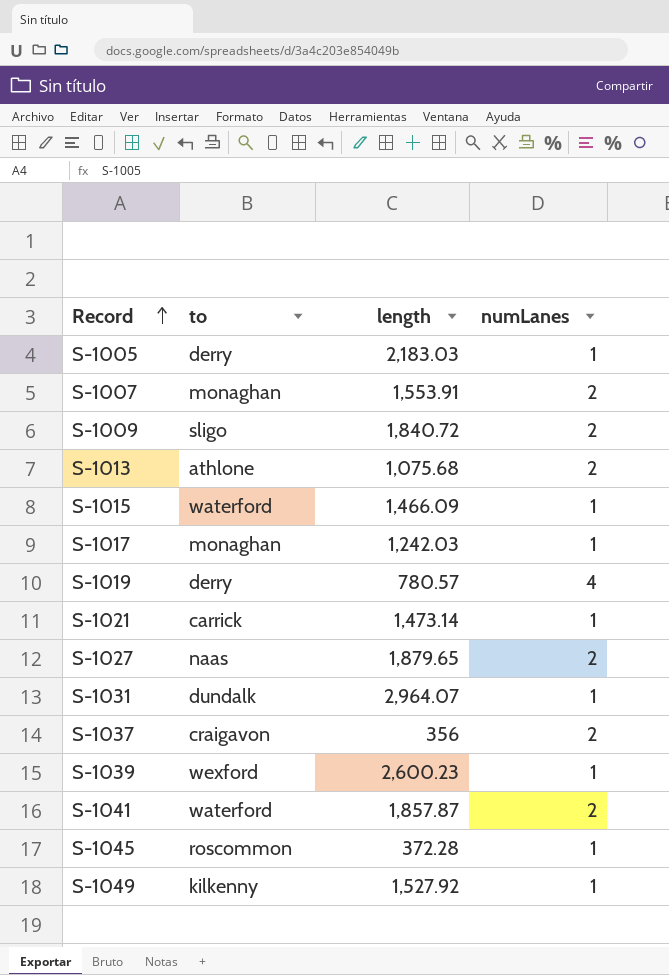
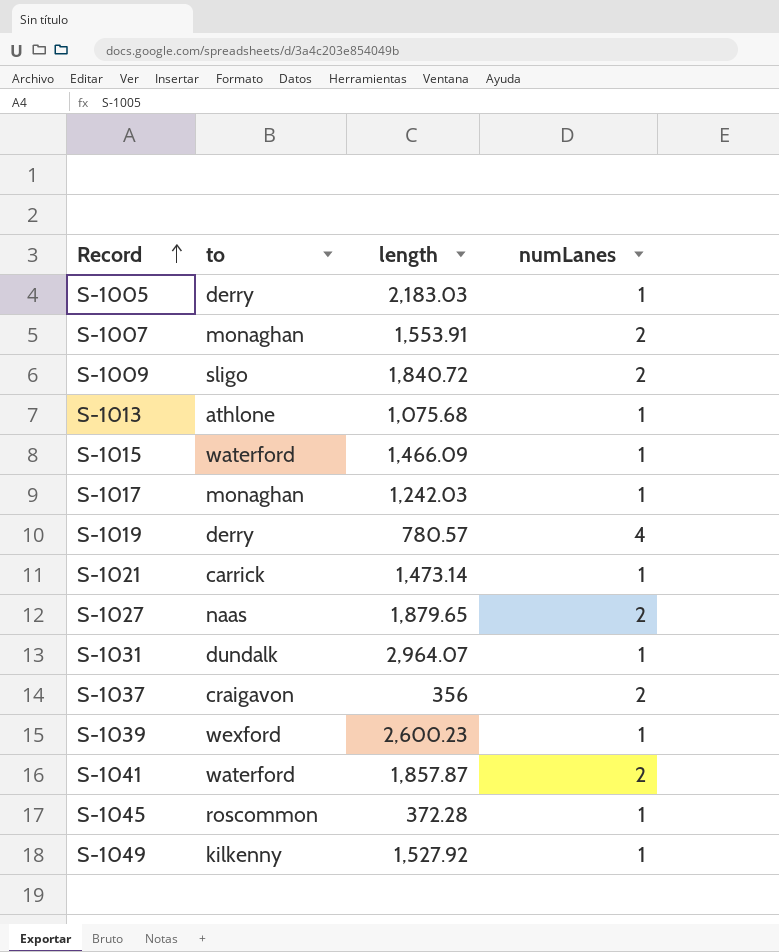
S-1013 | numLanes: 2 -> 1

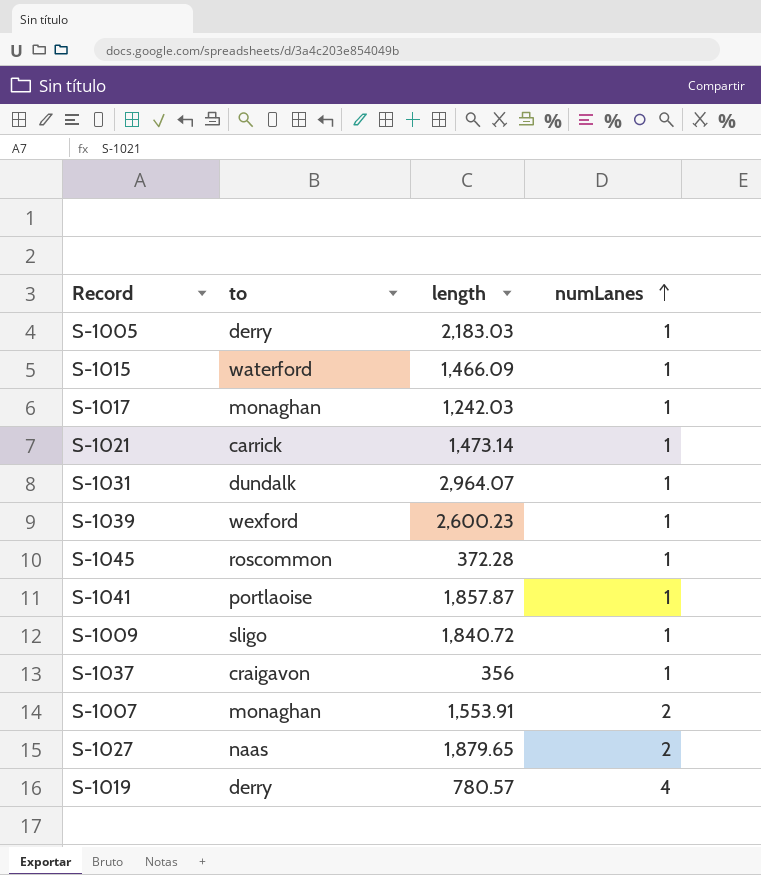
row order: Record ascending -> numLanes ascending
row S-1013: athlone | 1,075.68 | 1 -> none
row S-1049: kilkenny | 1,527.92 | 1 -> none
S-1041 | to: waterford -> portlaoise
S-1041 | numLanes: 2 -> 1
S-1009 | numLanes: 2 -> 1
S-1037 | numLanes: 2 -> 1

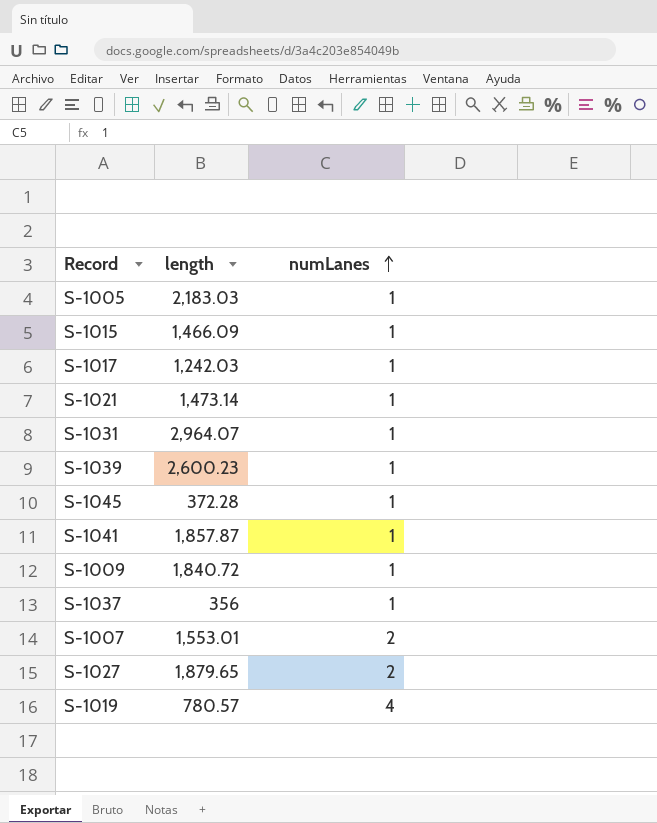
column to | position: 2 -> none
S-1007 | length: 1,553.91 -> 1,553.01

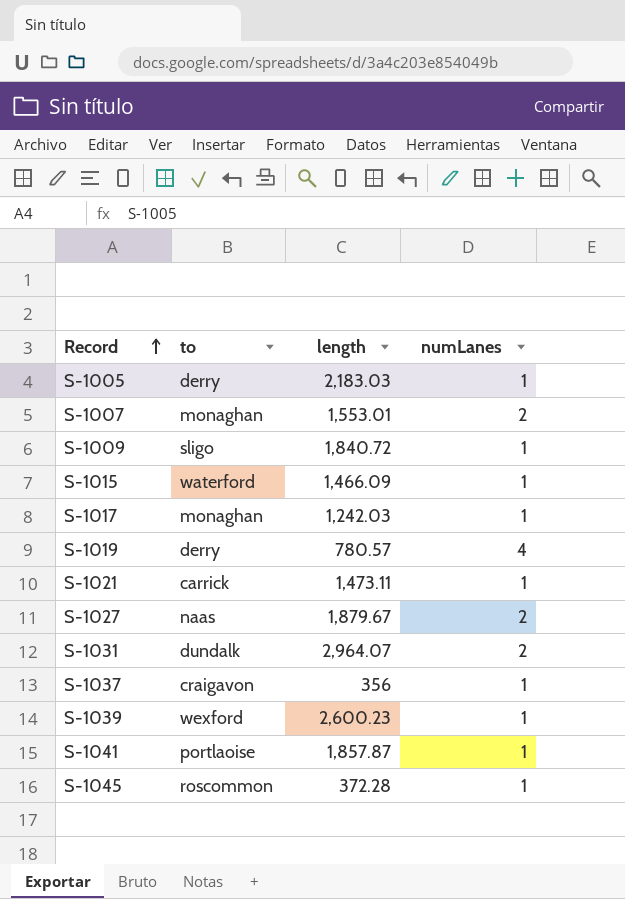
row order: numLanes ascending -> Record ascending
column to | position: none -> 2
S-1021 | length: 1,473.14 -> 1,473.11
S-1027 | length: 1,879.65 -> 1,879.67
S-1031 | numLanes: 1 -> 2

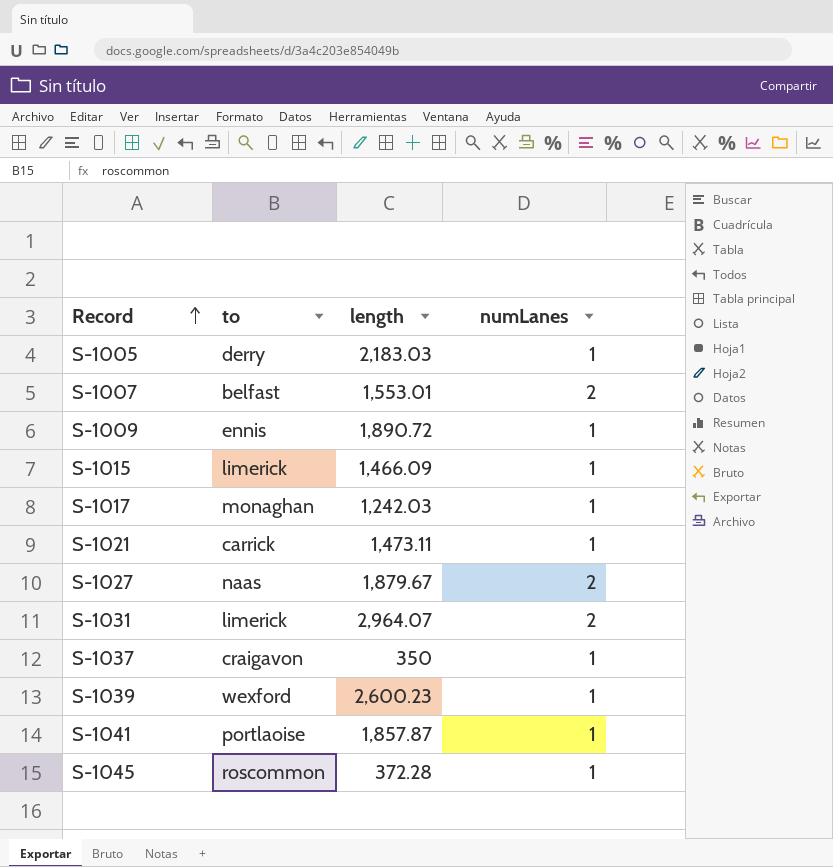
row S-1019: derry | 780.57 | 4 -> none
S-1007 | to: monaghan -> belfast
S-1009 | to: sligo -> ennis
S-1009 | length: 1,840.72 -> 1,890.72
S-1015 | to: waterford -> limerick
S-1031 | to: dundalk -> limerick
S-1037 | length: 356 -> 350

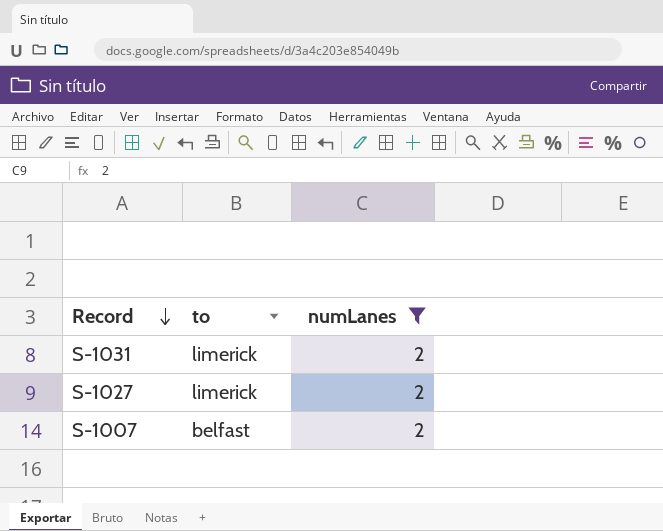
filter: none -> numLanes = 2
row order: Record ascending -> Record descending
column length | position: 3 -> none
S-1027 | to: naas -> limerick

